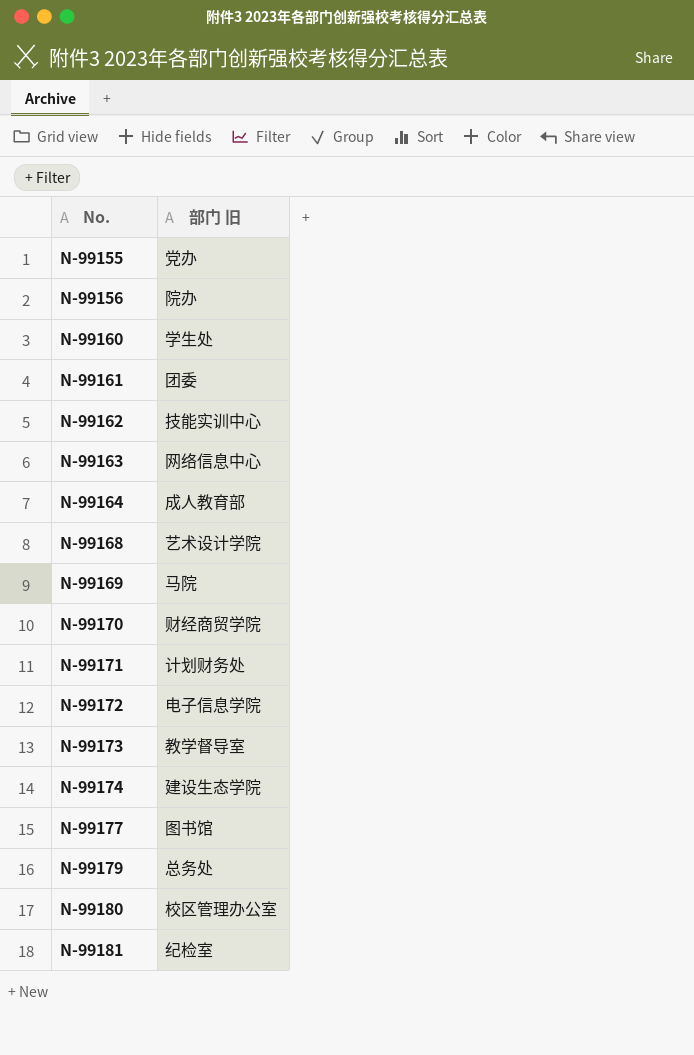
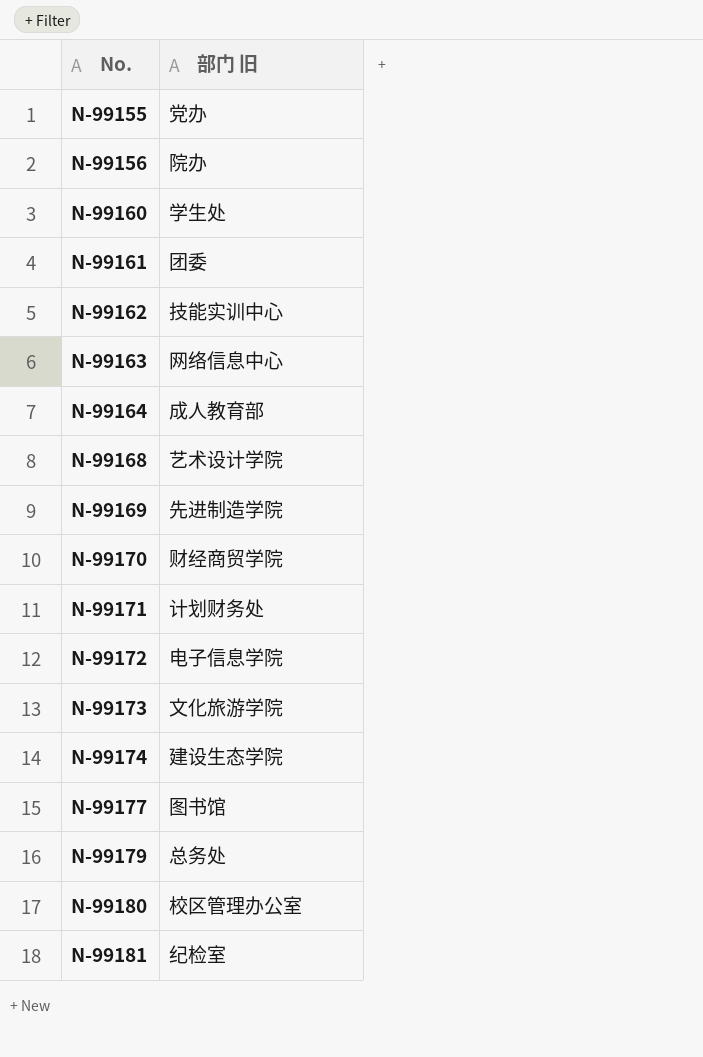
N-99169 | 部门 旧: 马院 -> 先进制造学院
N-99173 | 部门 旧: 教学督导室 -> 文化旅游学院

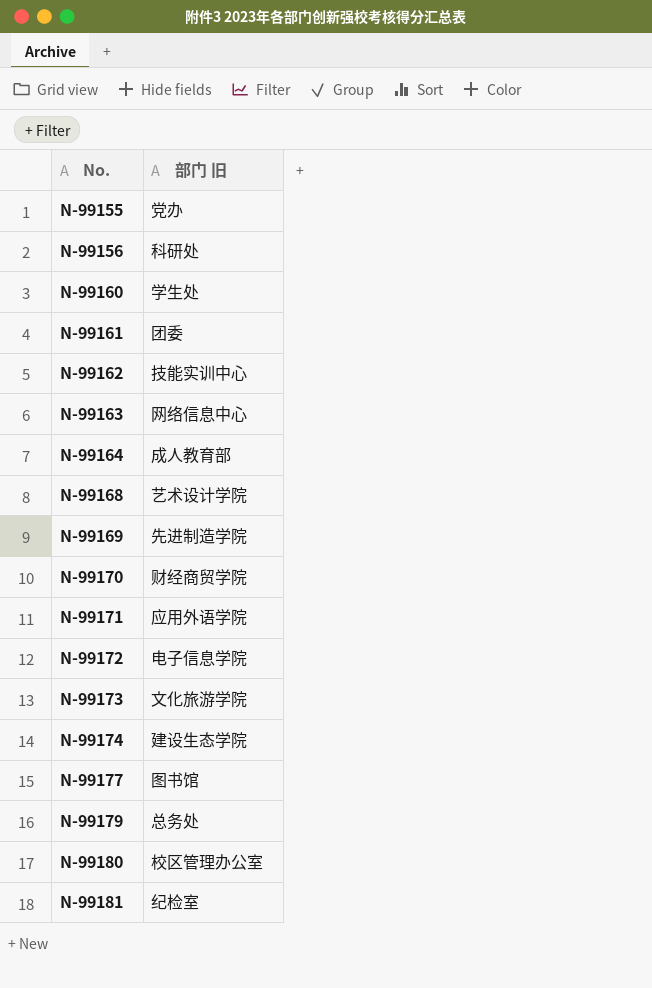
N-99156 | 部门 旧: 院办 -> 科研处
N-99171 | 部门 旧: 计划财务处 -> 应用外语学院

